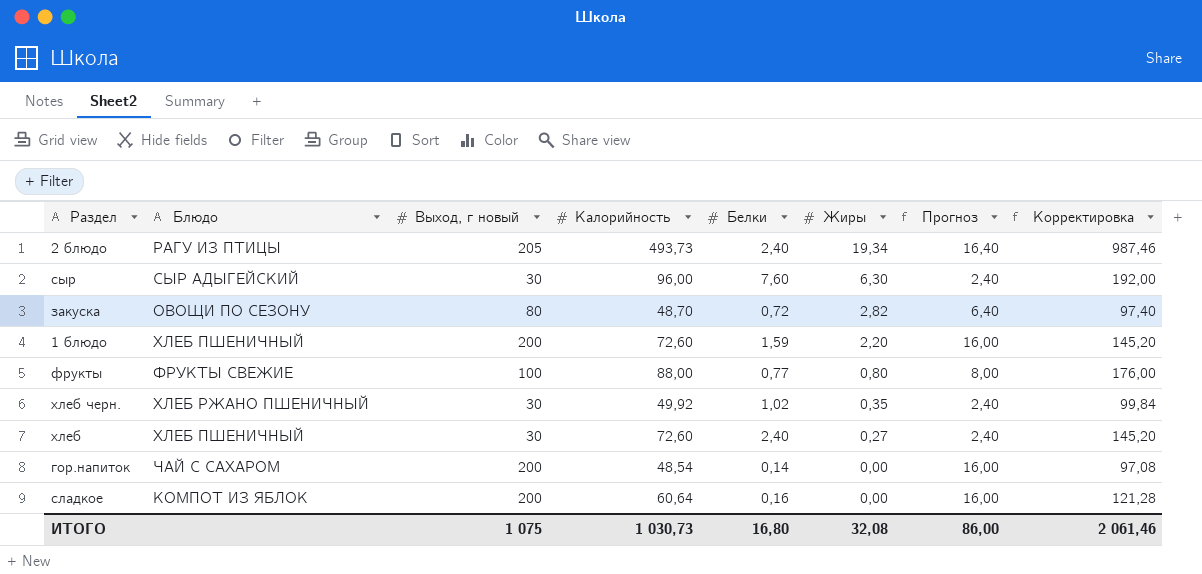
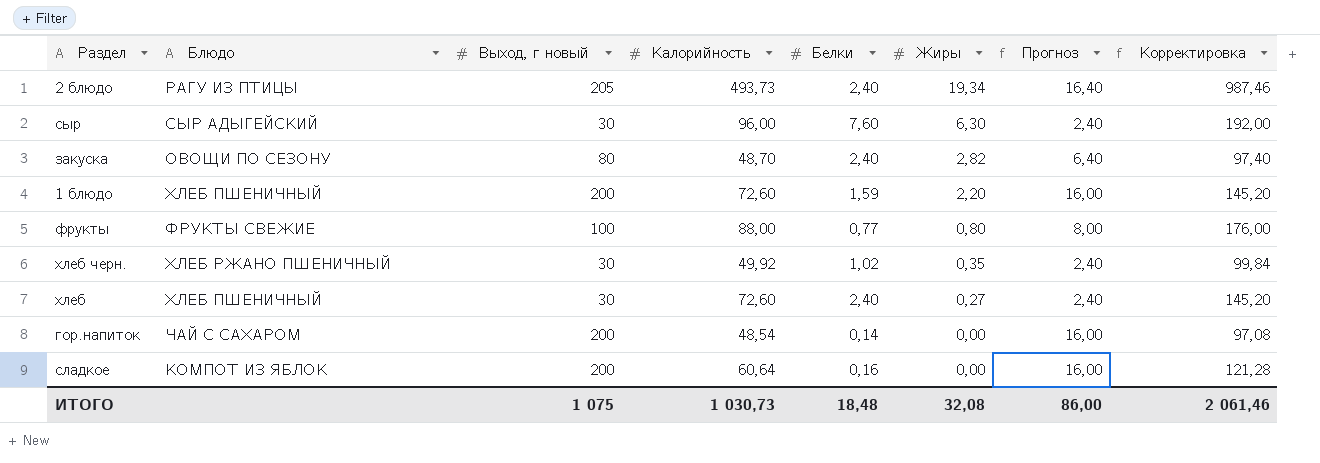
закуска | Белки: 0,72 -> 2,40
ИТОГО | Белки: 16,80 -> 18,48

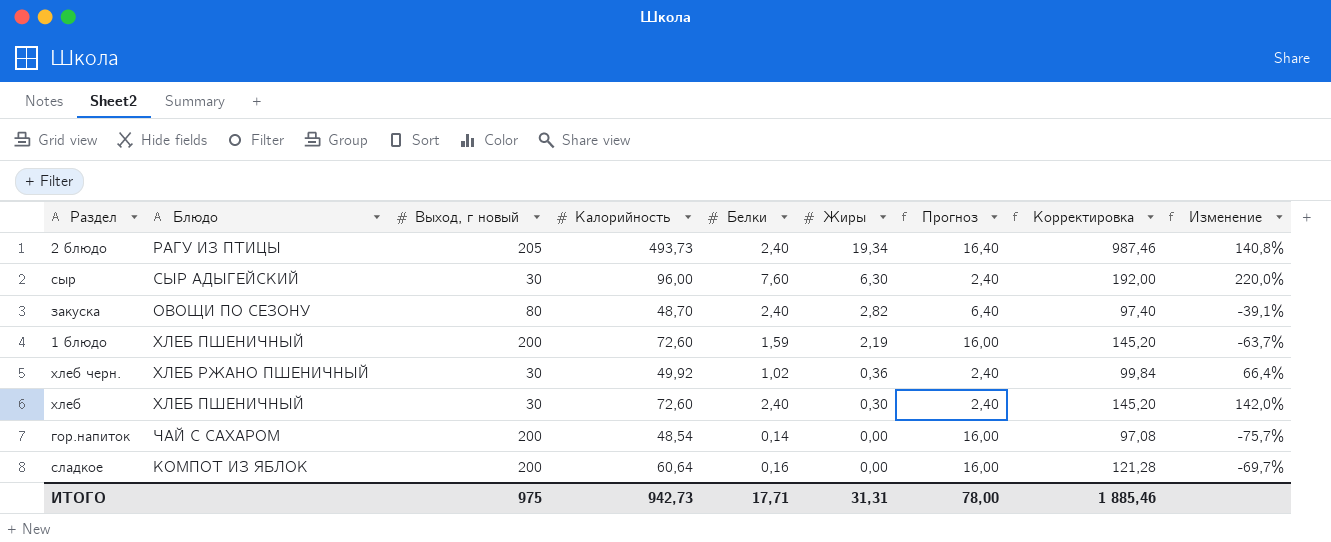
column Изменение | formula: none -> ([Калорийность] - [Выход, г новый]) / [Выход, г новый]
row фрукты: ФРУКТЫ СВЕЖИЕ | 100 | 88,00 | 0,77 | 0,80 | 8,00 | 176,00 -> none
1 блюдо | Жиры: 2,20 -> 2,19
хлеб черн. | Жиры: 0,35 -> 0,36
хлеб | Жиры: 0,27 -> 0,30
ИТОГО | Выход, г новый: 1 075 -> 975
ИТОГО | Калорийность: 1 030,73 -> 942,73
ИТОГО | Белки: 18,48 -> 17,71
ИТОГО | Жиры: 32,08 -> 31,31
ИТОГО | Прогноз: 86,00 -> 78,00
ИТОГО | Корректировка: 2 061,46 -> 1 885,46

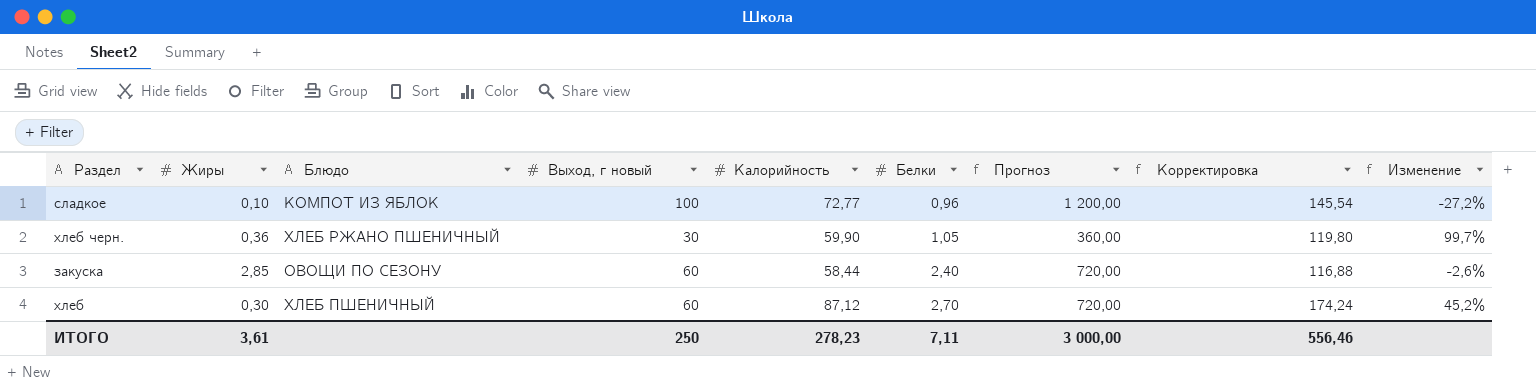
row order: Жиры descending -> Белки ascending
column Жиры | position: 6 -> 2
column Прогноз | formula: [Выход, г новый] * 0,08 -> [Выход, г новый] * 12
row 2 блюдо: РАГУ ИЗ ПТИЦЫ | 205 | 493,73 | 2,40 | 19,34 | 16,40 | 987,46 | 140,8% -> none
row сыр: СЫР АДЫГЕЙСКИЙ | 30 | 96,00 | 7,60 | 6,30 | 2,40 | 192,00 | 220,0% -> none
row 1 блюдо: ХЛЕБ ПШЕНИЧНЫЙ | 200 | 72,60 | 1,59 | 2,19 | 16,00 | 145,20 | -63,7% -> none
row гор.напиток: ЧАЙ С САХАРОМ | 200 | 48,54 | 0,14 | 0,00 | 16,00 | 97,08 | -75,7% -> none
сладкое | Жиры: 0,00 -> 0,10
сладкое | Выход, г новый: 200 -> 100
сладкое | Калорийность: 60,64 -> 72,77
сладкое | Белки: 0,16 -> 0,96
сладкое | Корректировка: 121,28 -> 145,54
сладкое | Изменение: -69,7% -> -27,2%
хлеб черн. | Калорийность: 49,92 -> 59,90
хлеб черн. | Белки: 1,02 -> 1,05
хлеб черн. | Корректировка: 99,84 -> 119,80
хлеб черн. | Изменение: 66,4% -> 99,7%
закуска | Жиры: 2,82 -> 2,85
закуска | Выход, г новый: 80 -> 60
закуска | Калорийность: 48,70 -> 58,44
закуска | Корректировка: 97,40 -> 116,88
закуска | Изменение: -39,1% -> -2,6%
хлеб | Выход, г новый: 30 -> 60
хлеб | Калорийность: 72,60 -> 87,12
хлеб | Белки: 2,40 -> 2,70
хлеб | Корректировка: 145,20 -> 174,24
хлеб | Изменение: 142,0% -> 45,2%
ИТОГО | Жиры: 31,31 -> 3,61
ИТОГО | Выход, г новый: 975 -> 250
ИТОГО | Калорийность: 942,73 -> 278,23
ИТОГО | Белки: 17,71 -> 7,11
ИТОГО | Прогноз: 78,00 -> 3 000,00
ИТОГО | Корректировка: 1 885,46 -> 556,46

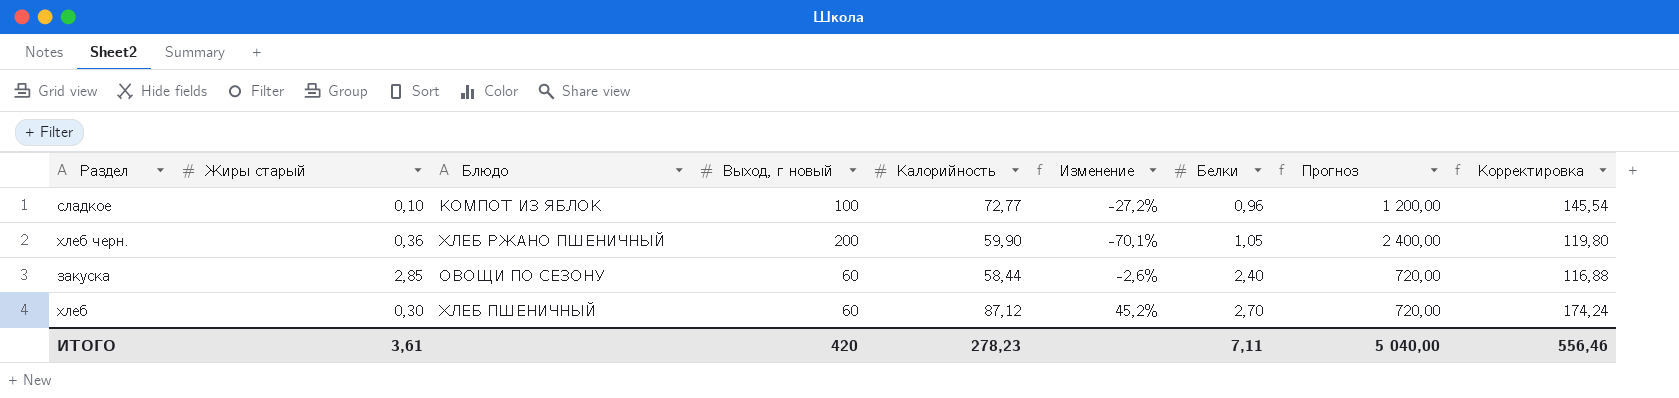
column name: Жиры -> Жиры старый
column Изменение | position: 9 -> 6
хлеб черн. | Выход, г новый: 30 -> 200
хлеб черн. | Изменение: 99,7% -> -70,1%
хлеб черн. | Прогноз: 360,00 -> 2 400,00
ИТОГО | Выход, г новый: 250 -> 420
ИТОГО | Прогноз: 3 000,00 -> 5 040,00

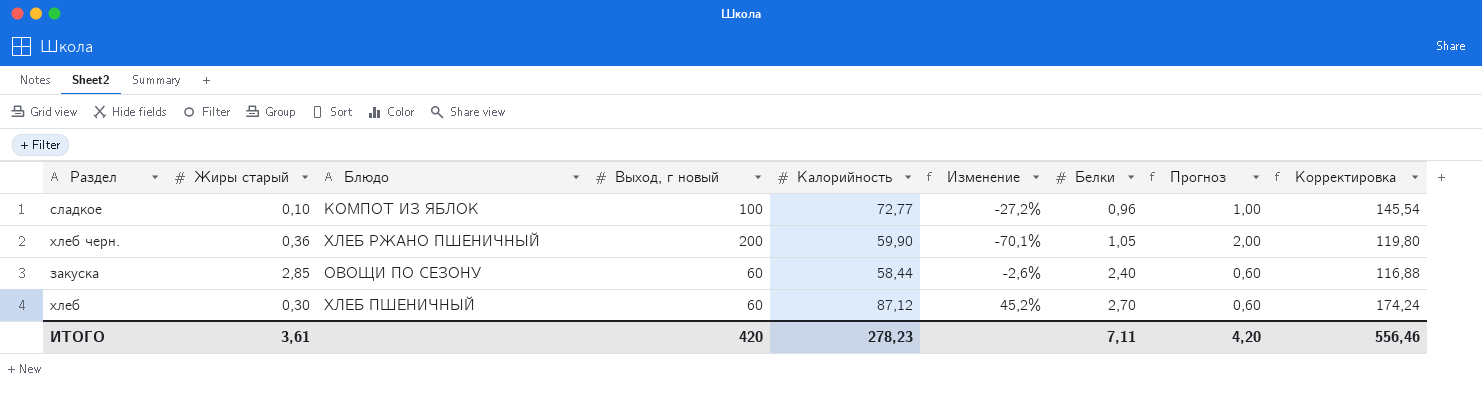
column Прогноз | formula: [Выход, г новый] * 12 -> [Выход, г новый] * 0,01
ИТОГО | Прогноз: 5 040,00 -> 4,20

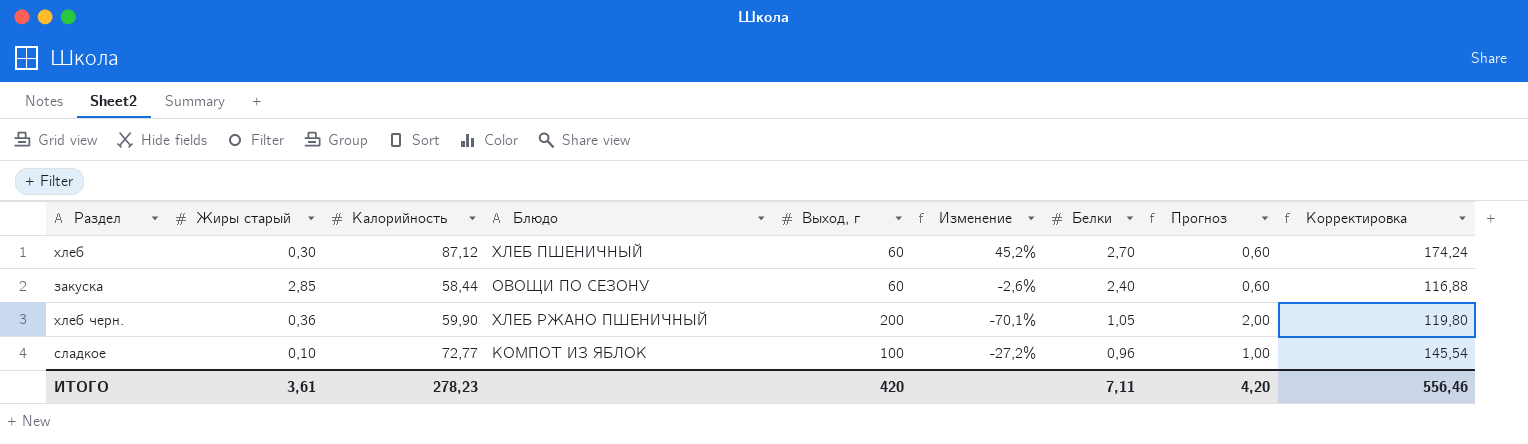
row order: Белки ascending -> Белки descending
column Калорийность | position: 5 -> 3
column name: Выход, г новый -> Выход, г

